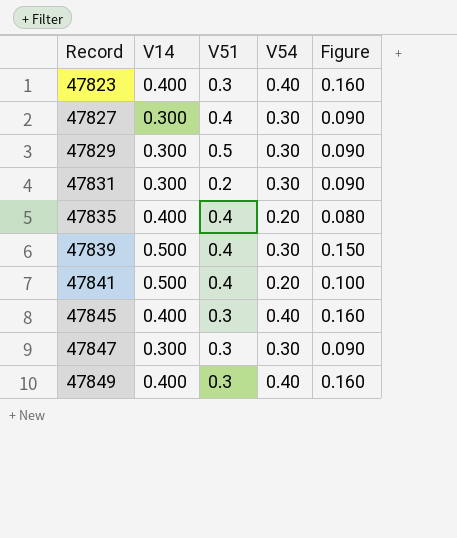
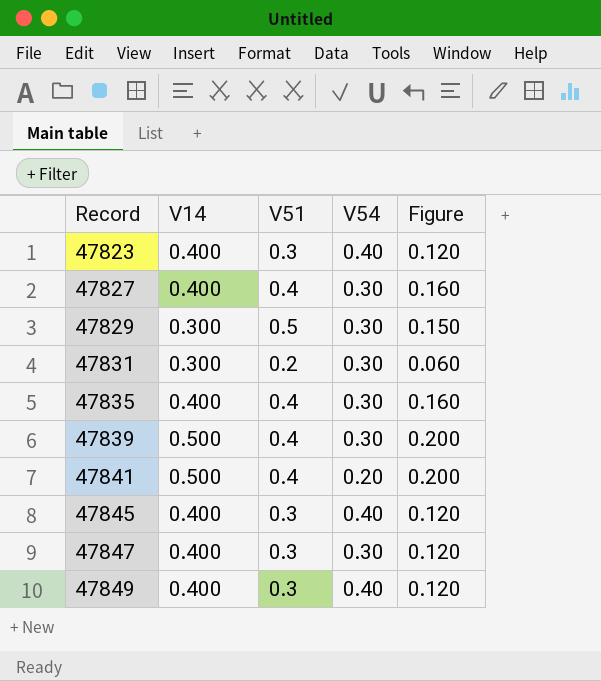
column Figure | formula: [V14] * [V54] -> [V14] * [V51]
47827 | V14: 0.300 -> 0.400
47835 | V54: 0.20 -> 0.30
47847 | V14: 0.300 -> 0.400

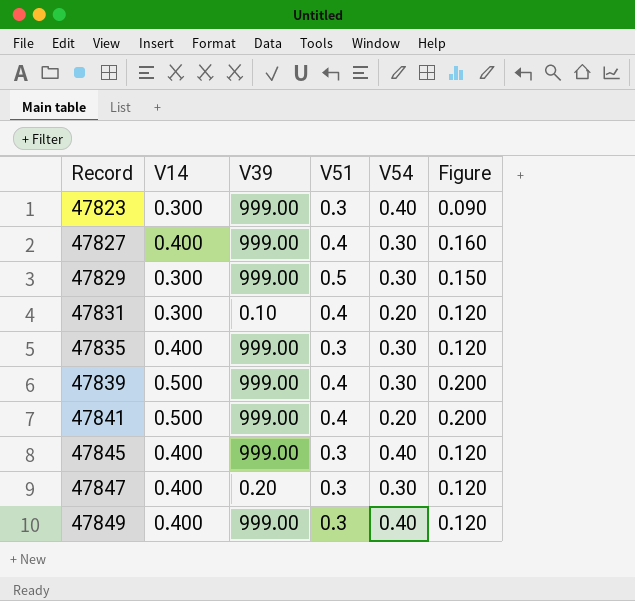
column V39 | position: none -> 3
47823 | V14: 0.400 -> 0.300
47823 | Figure: 0.120 -> 0.090
47831 | V51: 0.2 -> 0.4
47831 | V54: 0.30 -> 0.20
47831 | Figure: 0.060 -> 0.120
47835 | V51: 0.4 -> 0.3
47835 | Figure: 0.160 -> 0.120

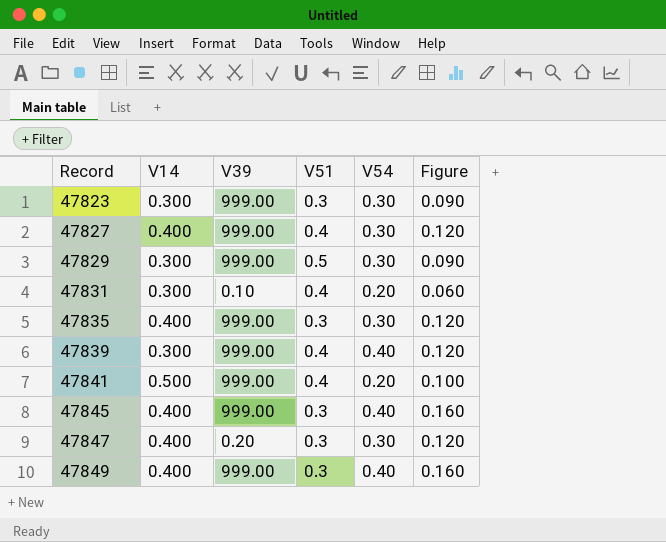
column Figure | formula: [V14] * [V51] -> [V14] * [V54]
47823 | V54: 0.40 -> 0.30
47839 | V14: 0.500 -> 0.300
47839 | V54: 0.30 -> 0.40

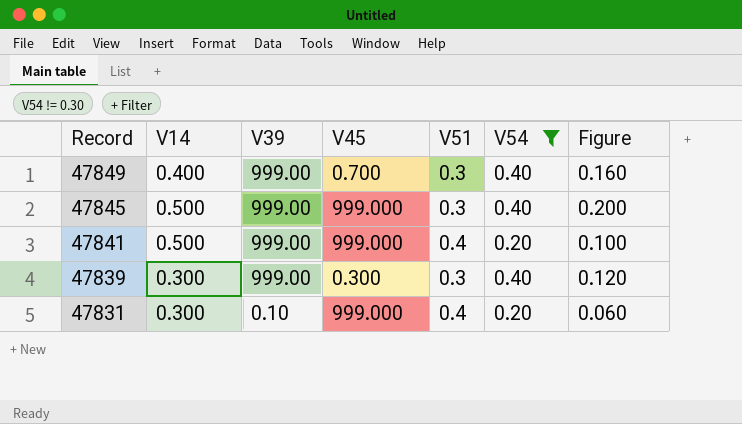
filter: none -> V54 != 0.30
row order: Record ascending -> Record descending
column V45 | position: none -> 4
47845 | V14: 0.400 -> 0.500
47845 | Figure: 0.160 -> 0.200
47839 | V51: 0.4 -> 0.3

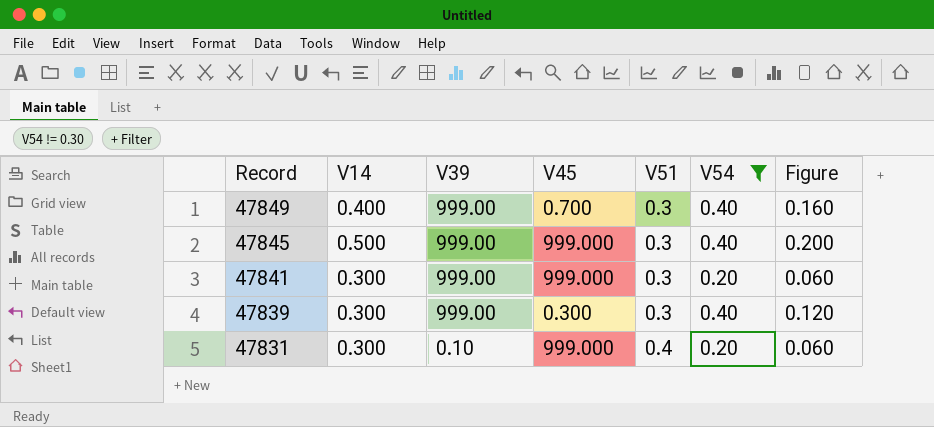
47841 | V14: 0.500 -> 0.300
47841 | V51: 0.4 -> 0.3
47841 | Figure: 0.100 -> 0.060

